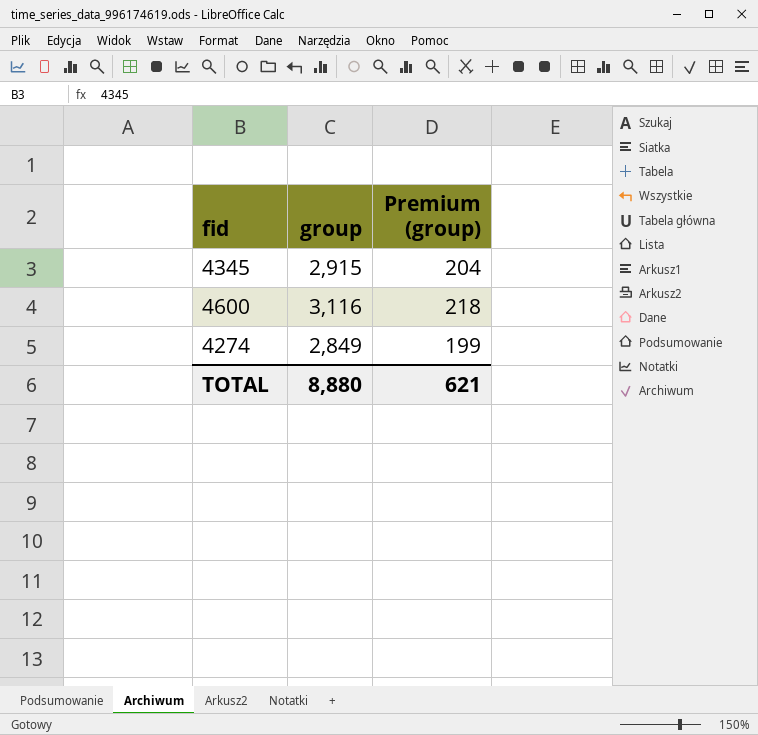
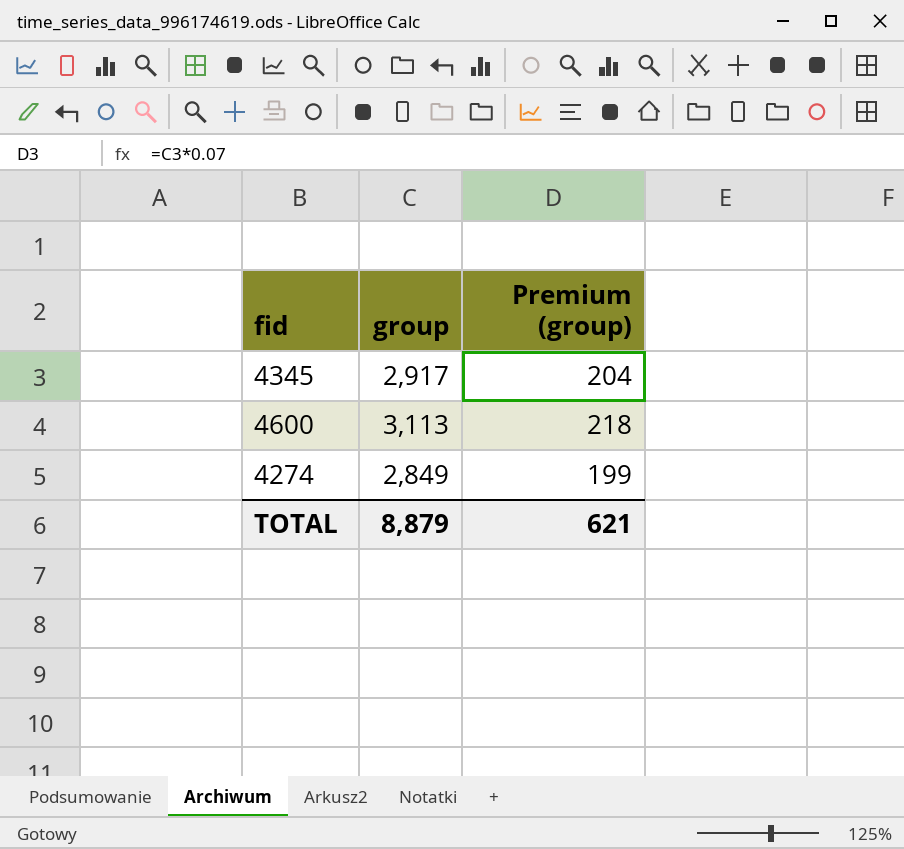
4345 | group: 2,915 -> 2,917
4600 | group: 3,116 -> 3,113
TOTAL | group: 8,880 -> 8,879

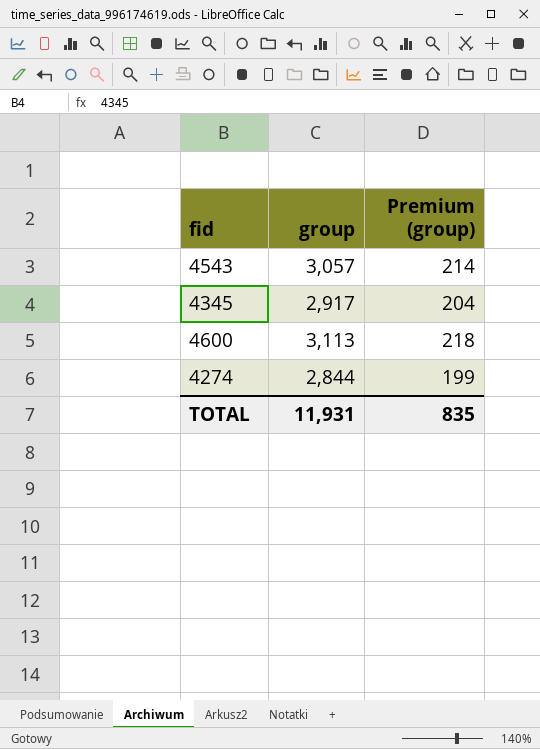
row 4543: none -> 3,057 | 214
4274 | group: 2,849 -> 2,844
TOTAL | group: 8,879 -> 11,931
TOTAL | Premium (group): 621 -> 835

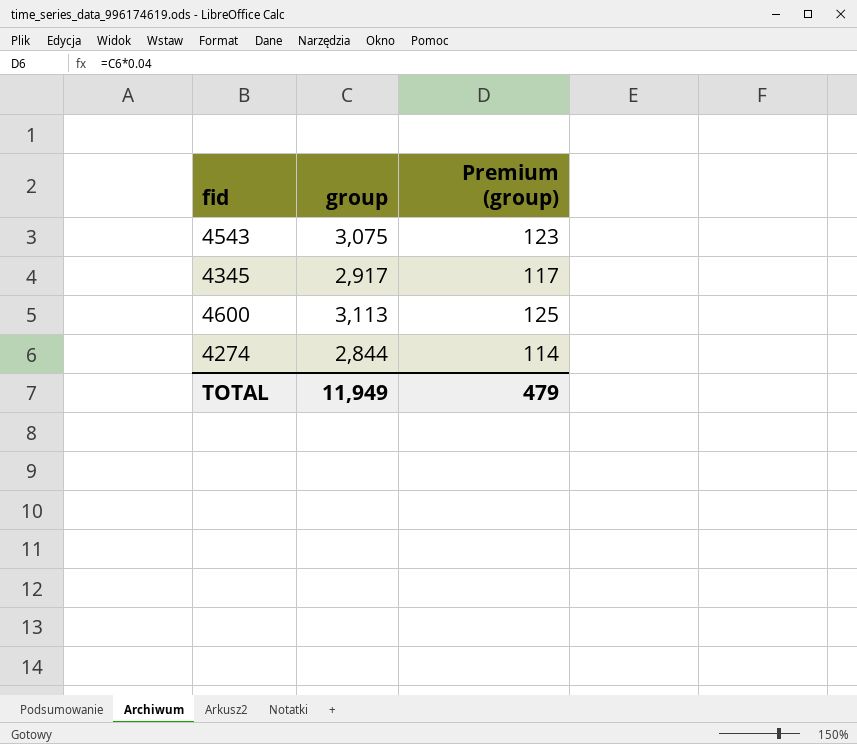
column Premium (group) | formula: [group] * 0.07 -> [group] * 0.04
4543 | group: 3,057 -> 3,075
TOTAL | group: 11,931 -> 11,949
TOTAL | Premium (group): 835 -> 479

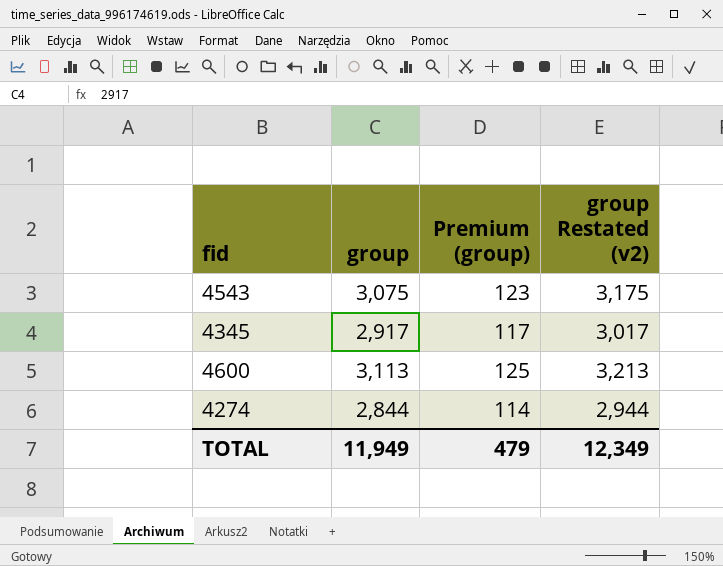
column group Restated (v2) | formula: none -> [group] + 100

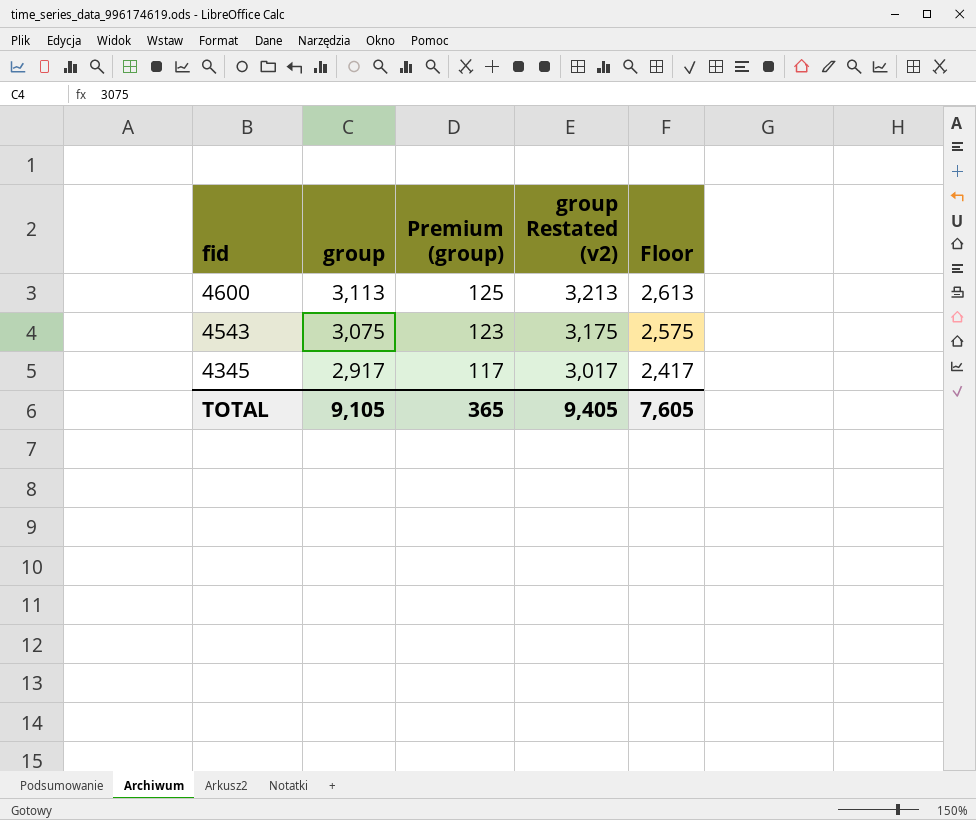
row order: none -> fid descending
column Floor | formula: none -> [group] - 500
row 4274: 2,844 | 114 | 2,944 -> none
TOTAL | group: 11,949 -> 9,105
TOTAL | Premium (group): 479 -> 365
TOTAL | group Restated (v2): 12,349 -> 9,405

